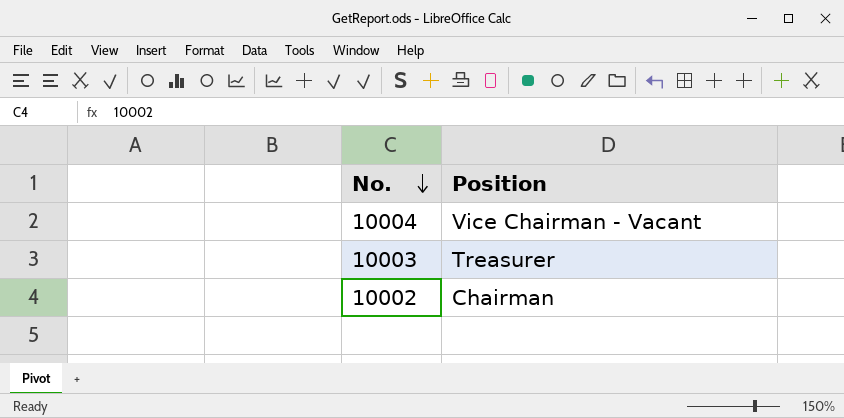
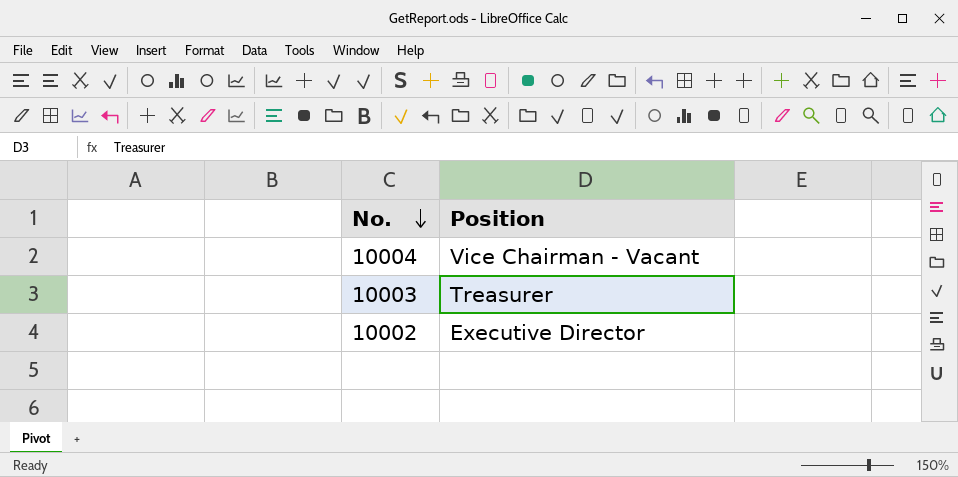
10002 | Position: Chairman -> Executive Director

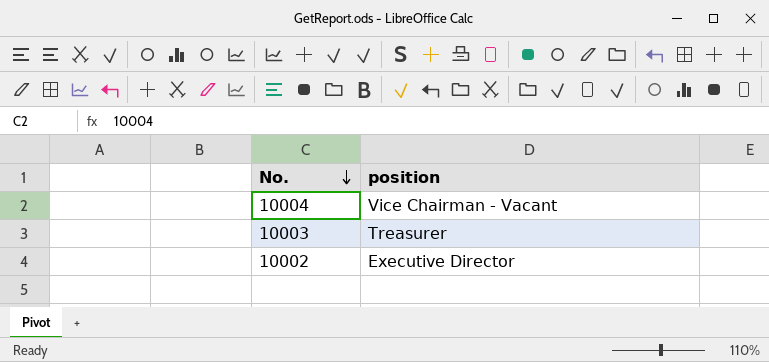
column name: Position -> position

